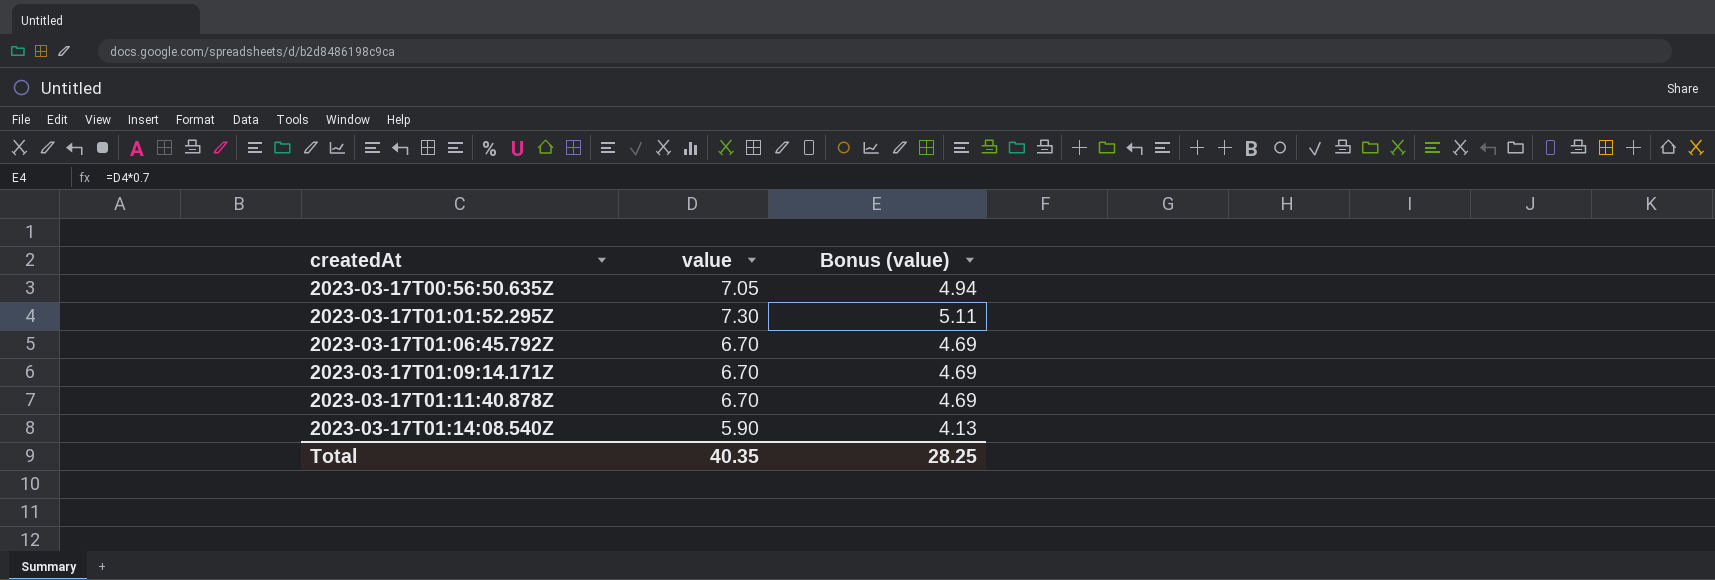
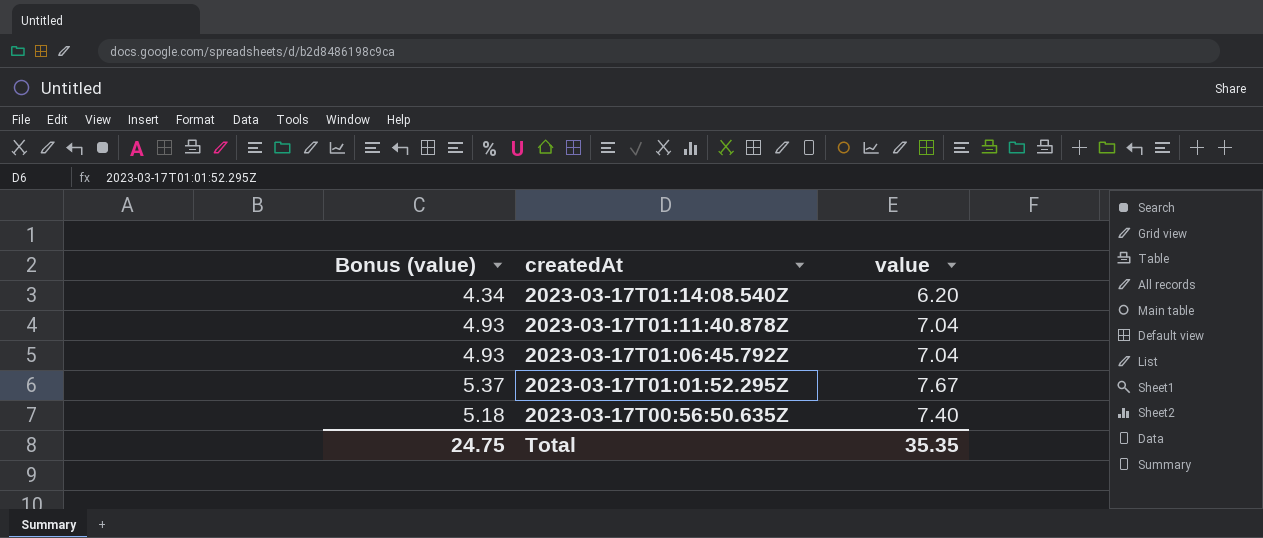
row order: createdAt ascending -> createdAt descending
column Bonus (value) | position: 3 -> 1
row 2023-03-17T01:09:14.171Z: 6.70 | 4.69 -> none
2023-03-17T01:14:08.540Z | Bonus (value): 4.13 -> 4.34
2023-03-17T01:14:08.540Z | value: 5.90 -> 6.20
2023-03-17T01:11:40.878Z | Bonus (value): 4.69 -> 4.93
2023-03-17T01:11:40.878Z | value: 6.70 -> 7.04
2023-03-17T01:06:45.792Z | Bonus (value): 4.69 -> 4.93
2023-03-17T01:06:45.792Z | value: 6.70 -> 7.04
2023-03-17T01:01:52.295Z | Bonus (value): 5.11 -> 5.37
2023-03-17T01:01:52.295Z | value: 7.30 -> 7.67
2023-03-17T00:56:50.635Z | Bonus (value): 4.94 -> 5.18
2023-03-17T00:56:50.635Z | value: 7.05 -> 7.40
Total | Bonus (value): 28.25 -> 24.75
Total | value: 40.35 -> 35.35

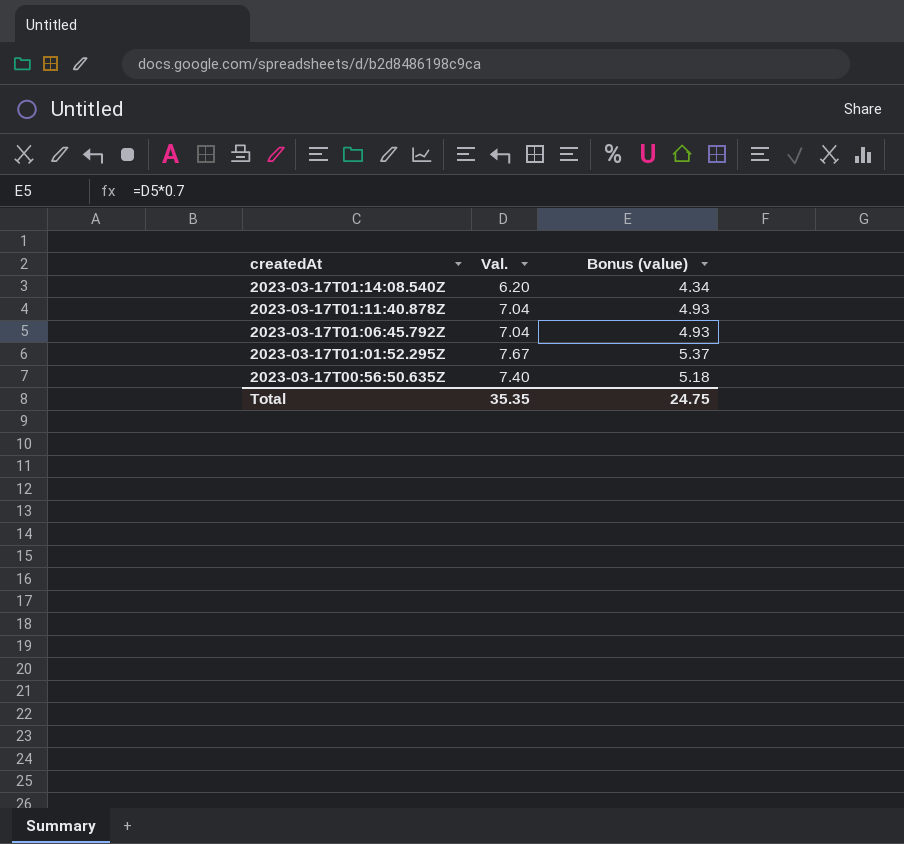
column name: value -> Val.
column Bonus (value) | position: 1 -> 3

